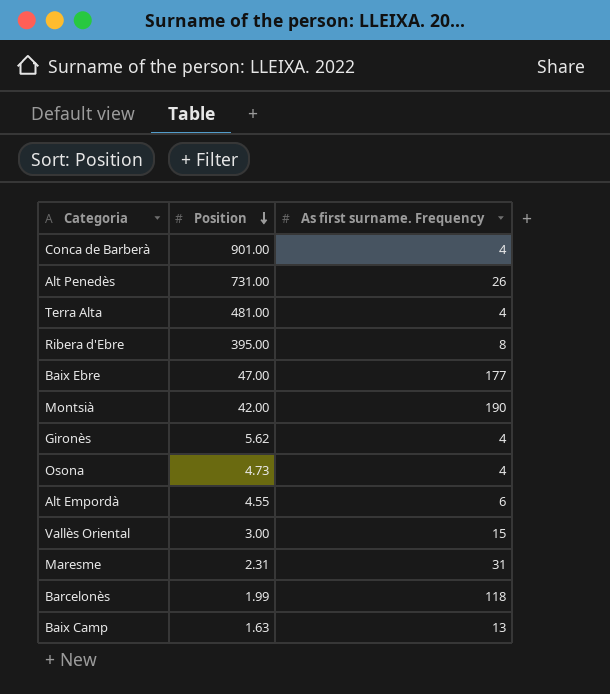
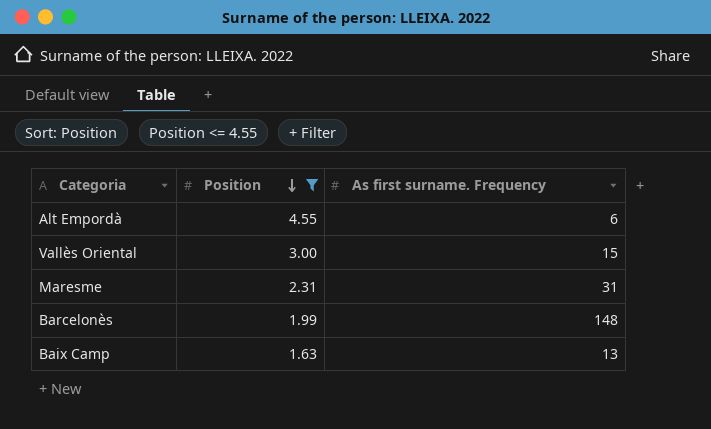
filter: none -> Position <= 4.55
Barcelonès | As first surname. Frequency: 118 -> 148

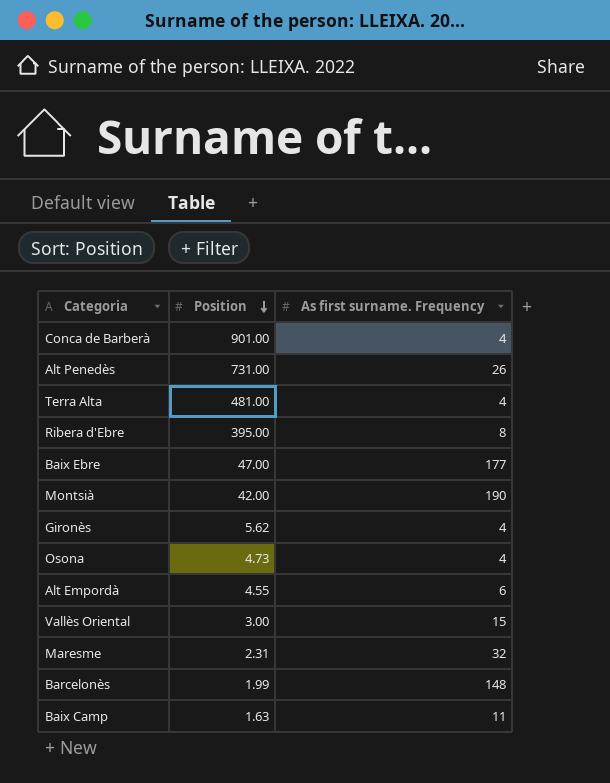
filter: Position <= 4.55 -> none
Maresme | As first surname. Frequency: 31 -> 32
Baix Camp | As first surname. Frequency: 13 -> 11

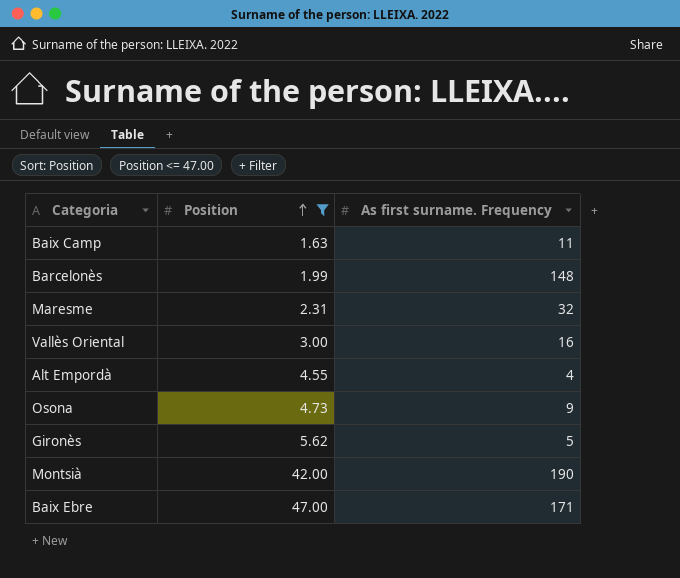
filter: none -> Position <= 47.00
row order: Position descending -> Position ascending
Vallès Oriental | As first surname. Frequency: 15 -> 16
Alt Empordà | As first surname. Frequency: 6 -> 4
Osona | As first surname. Frequency: 4 -> 9
Gironès | As first surname. Frequency: 4 -> 5
Baix Ebre | As first surname. Frequency: 177 -> 171

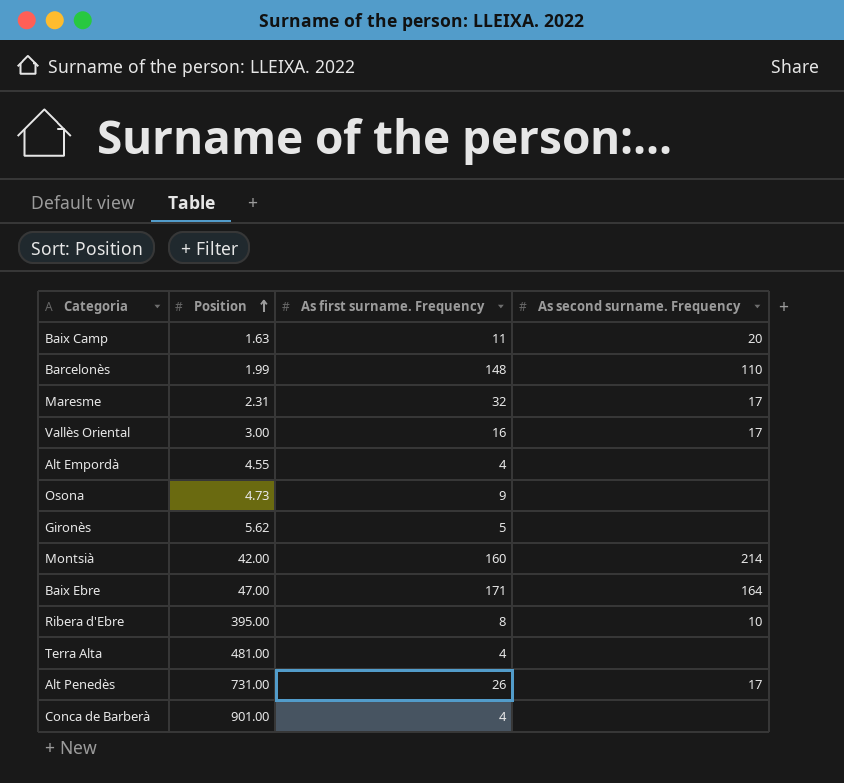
filter: Position <= 47.00 -> none
column As second surname. Frequency | position: none -> 4
Montsià | As first surname. Frequency: 190 -> 160

